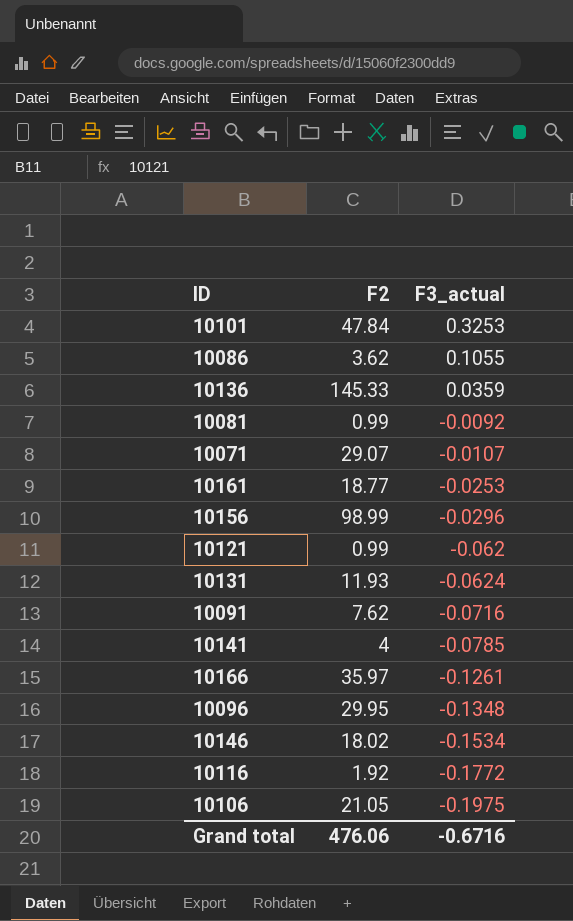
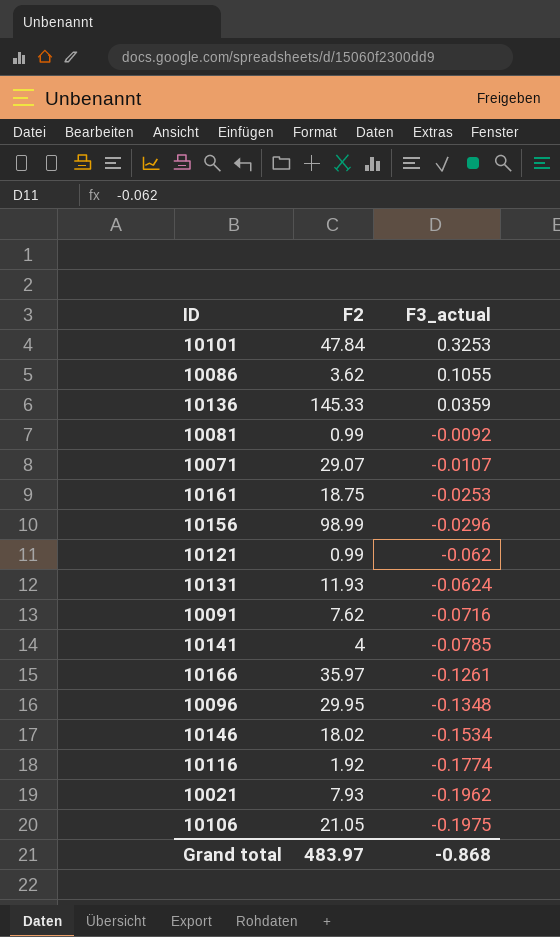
10161 | F2: 18.77 -> 18.75
10116 | F3_actual: -0.1772 -> -0.1774
row 10021: none -> 7.93 | -0.1962
Grand total | F2: 476.06 -> 483.97
Grand total | F3_actual: -0.6716 -> -0.868

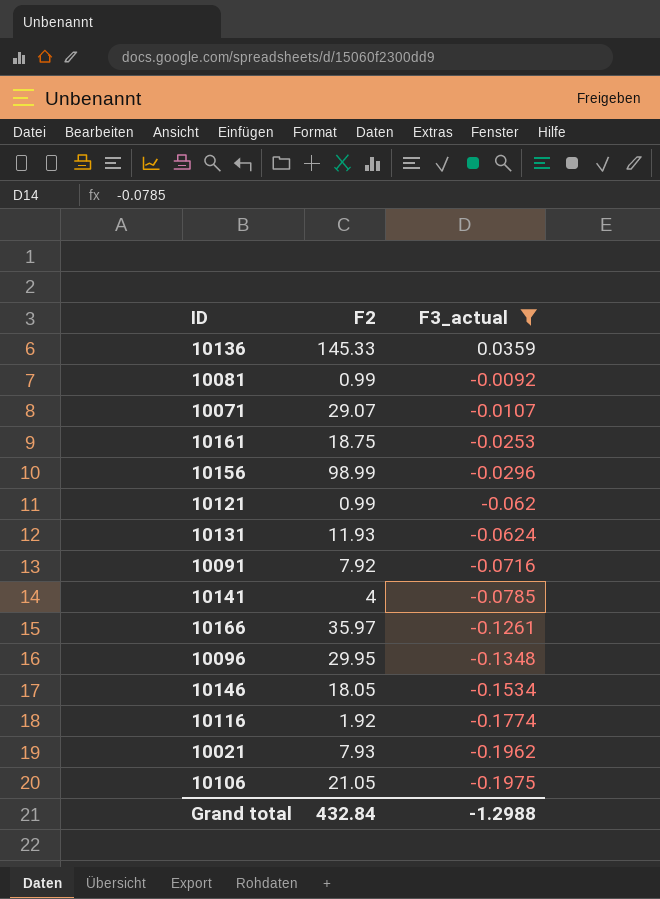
filter: none -> F3_actual <= 0.0359
10091 | F2: 7.62 -> 7.92
10146 | F2: 18.02 -> 18.05
Grand total | F2: 483.97 -> 432.84
Grand total | F3_actual: -0.868 -> -1.2988

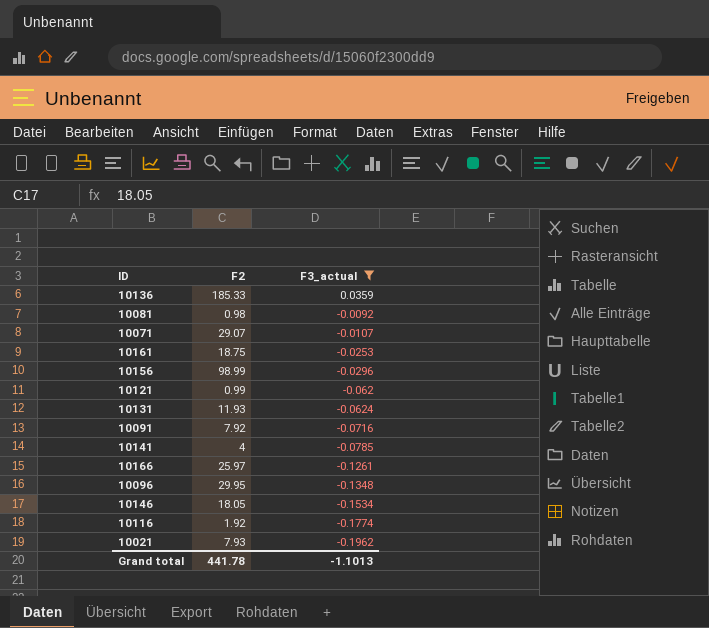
row 10106: 21.05 | -0.1975 -> none
10136 | F2: 145.33 -> 185.33
10081 | F2: 0.99 -> 0.98
10166 | F2: 35.97 -> 25.97
Grand total | F2: 432.84 -> 441.78
Grand total | F3_actual: -1.2988 -> -1.1013

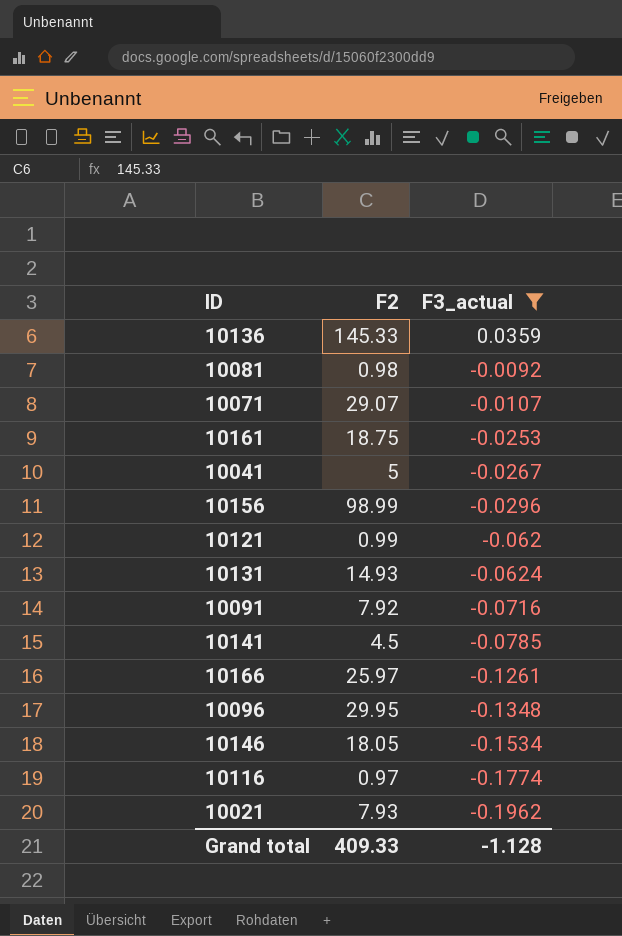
10136 | F2: 185.33 -> 145.33
row 10041: none -> 5 | -0.0267
10131 | F2: 11.93 -> 14.93
10141 | F2: 4 -> 4.5
10116 | F2: 1.92 -> 0.97
Grand total | F2: 441.78 -> 409.33
Grand total | F3_actual: -1.1013 -> -1.128

